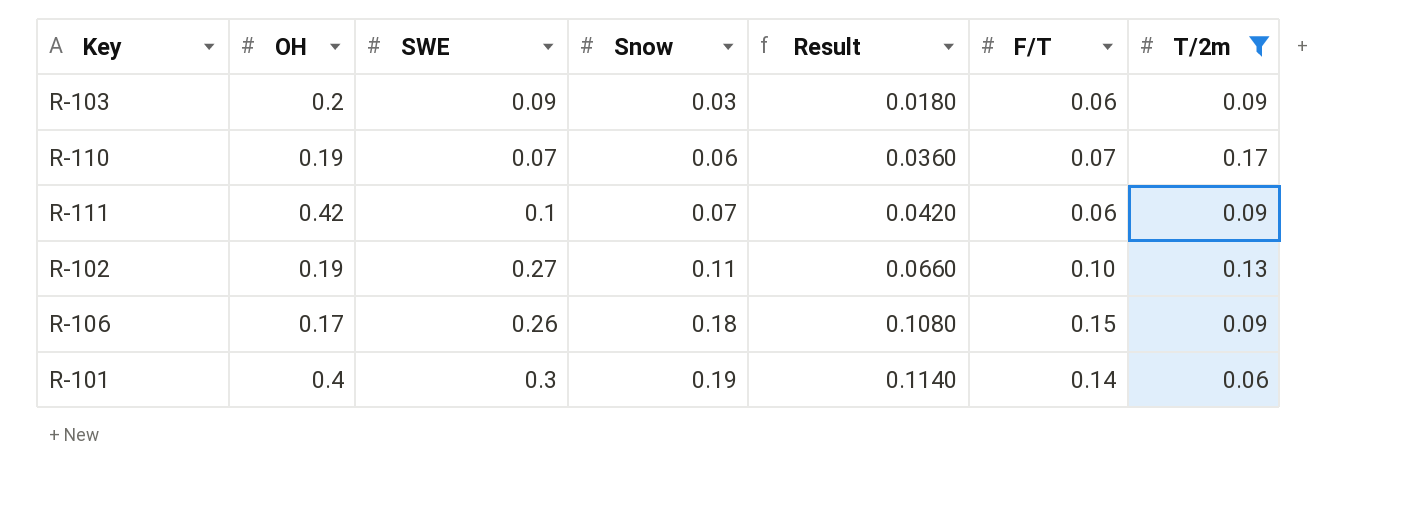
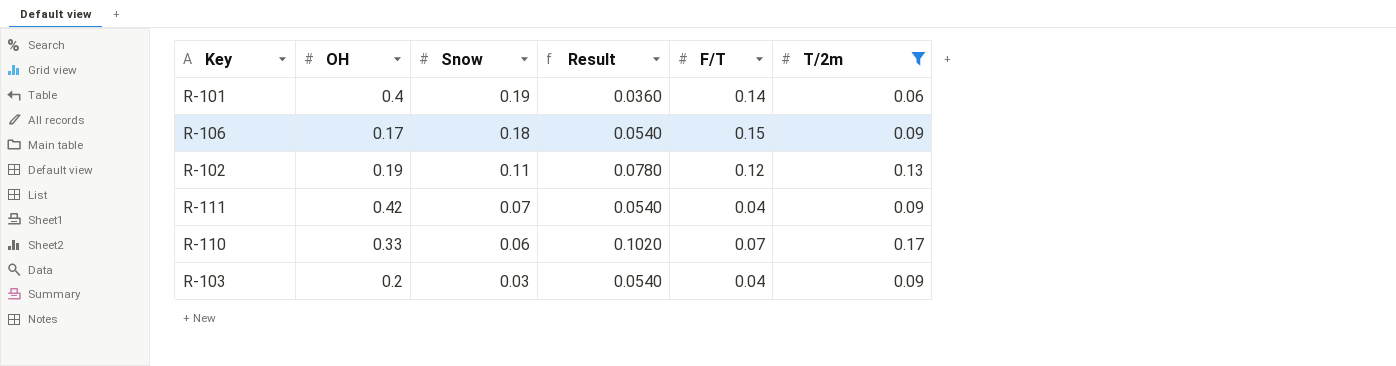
row order: Snow ascending -> Snow descending
column SWE | position: 3 -> none
column Result | formula: [Snow] * 0.6 -> [T/2m] * 0.6
R-102 | F/T: 0.10 -> 0.12
R-111 | F/T: 0.06 -> 0.04
R-110 | OH: 0.19 -> 0.33
R-103 | F/T: 0.06 -> 0.04

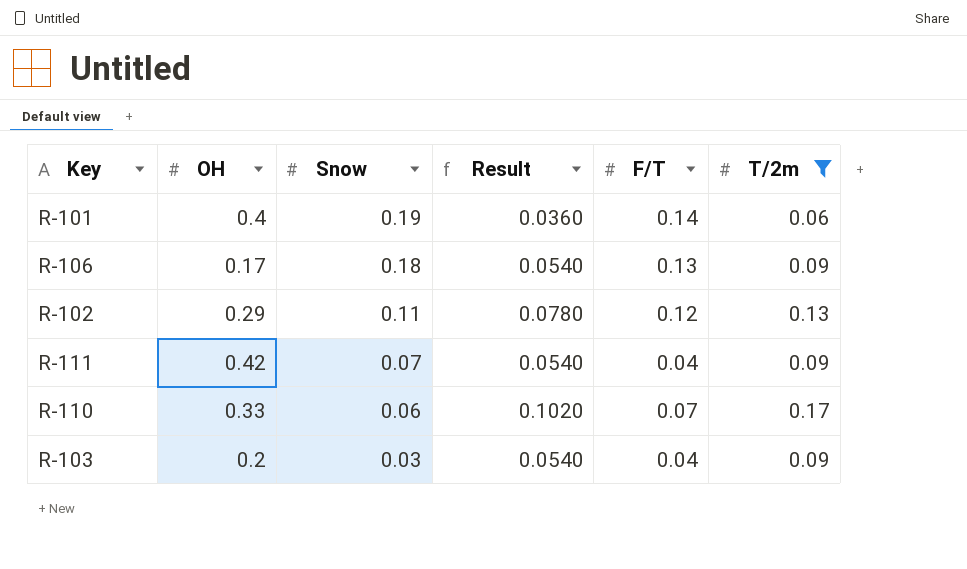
R-106 | F/T: 0.15 -> 0.13
R-102 | OH: 0.19 -> 0.29

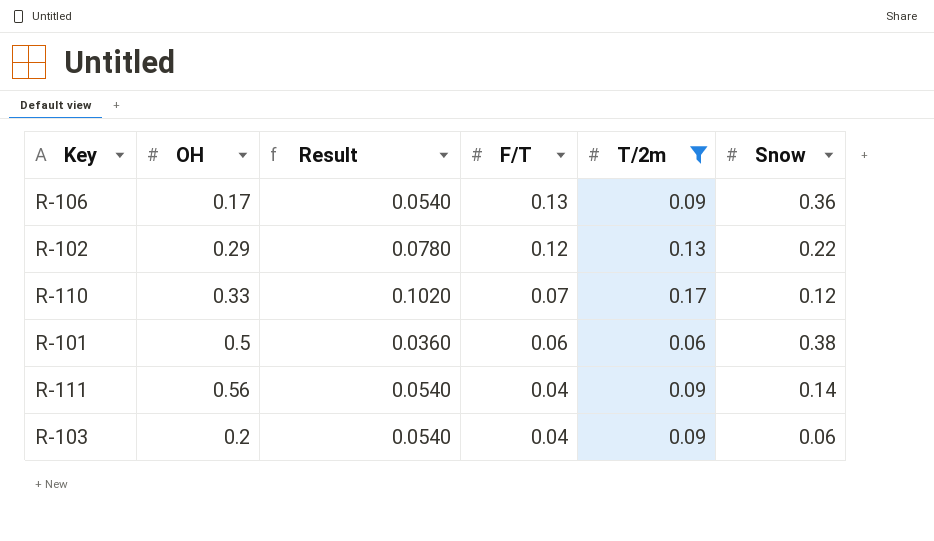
row order: Snow descending -> F/T descending
column Snow | position: 3 -> 6
R-106 | Snow: 0.18 -> 0.36
R-102 | Snow: 0.11 -> 0.22
R-110 | Snow: 0.06 -> 0.12
R-101 | OH: 0.4 -> 0.5
R-101 | F/T: 0.14 -> 0.06
R-101 | Snow: 0.19 -> 0.38
R-111 | OH: 0.42 -> 0.56
R-111 | Snow: 0.07 -> 0.14
R-103 | Snow: 0.03 -> 0.06

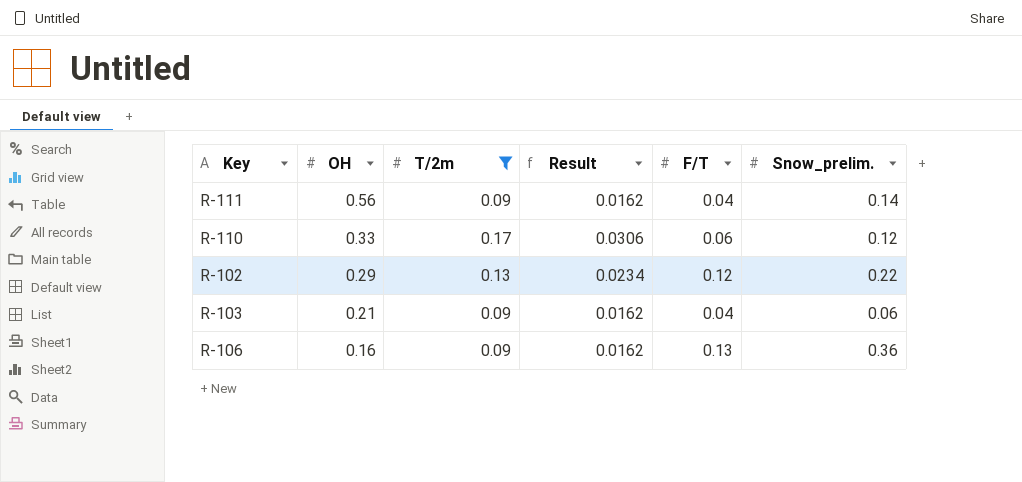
row order: F/T descending -> OH descending
column T/2m | position: 5 -> 3
column Result | formula: [T/2m] * 0.6 -> [T/2m] * 0.18
column name: Snow -> Snow_prelim.
row R-101: 0.5 | 0.0360 | 0.06 | 0.06 | 0.38 -> none
R-110 | F/T: 0.07 -> 0.06
R-103 | OH: 0.2 -> 0.21
R-106 | OH: 0.17 -> 0.16

